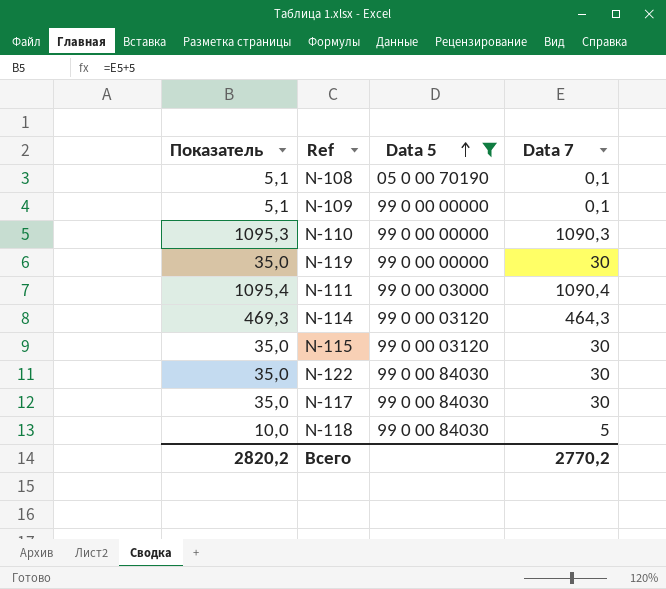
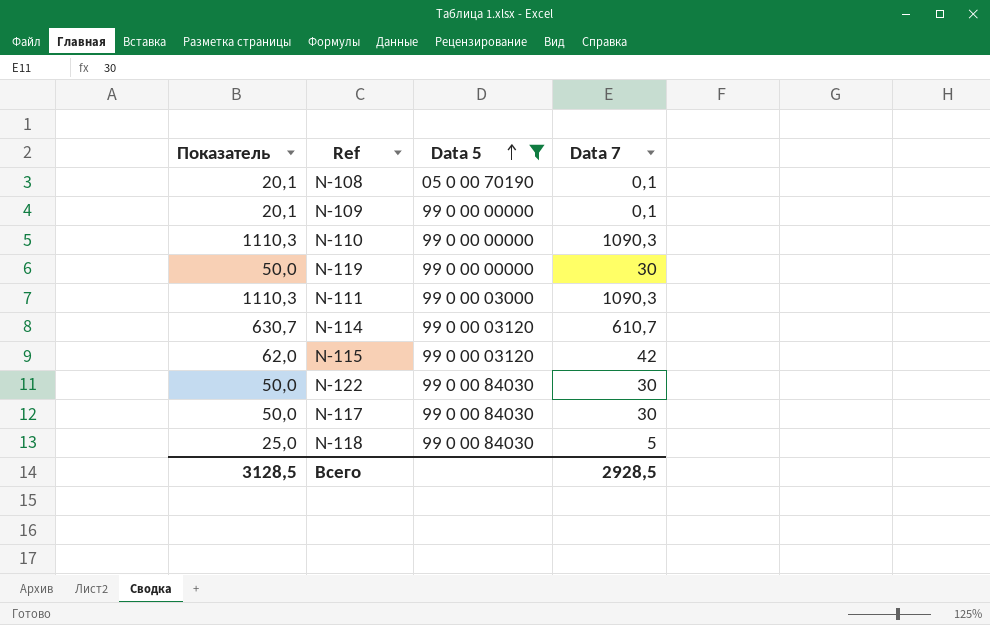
column Показатель | formula: [Data 7] + 5 -> [Data 7] + 20
N-111 | Data 7: 1090,4 -> 1090,3
N-114 | Data 7: 464,3 -> 610,7
N-115 | Data 7: 30 -> 42
Всего | Показатель: 2820,2 -> 3128,5
Всего | Data 7: 2770,2 -> 2928,5

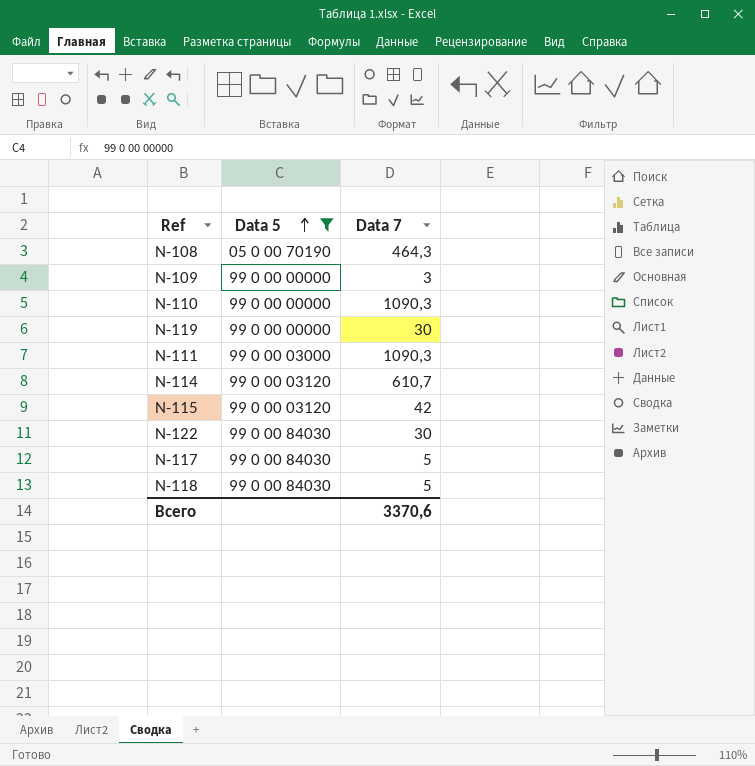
column Показатель | formula: [Data 7] + 20 -> none
N-108 | Data 7: 0,1 -> 464,3
N-109 | Data 7: 0,1 -> 3
N-117 | Data 7: 30 -> 5
Всего | Data 7: 2928,5 -> 3370,6

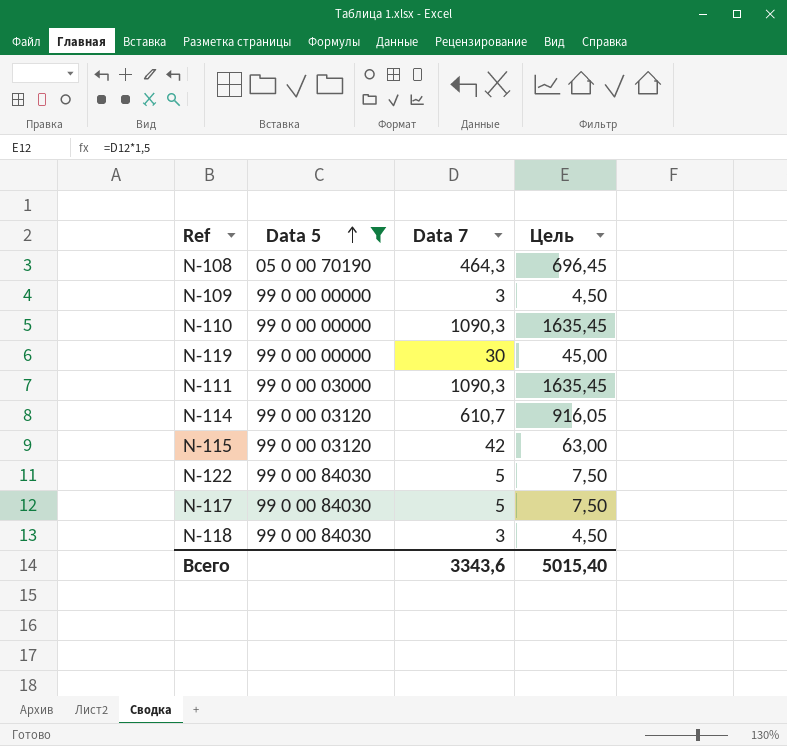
column Цель | formula: none -> [Data 7] * 1,5
N-122 | Data 7: 30 -> 5
N-118 | Data 7: 5 -> 3
Всего | Data 7: 3370,6 -> 3343,6

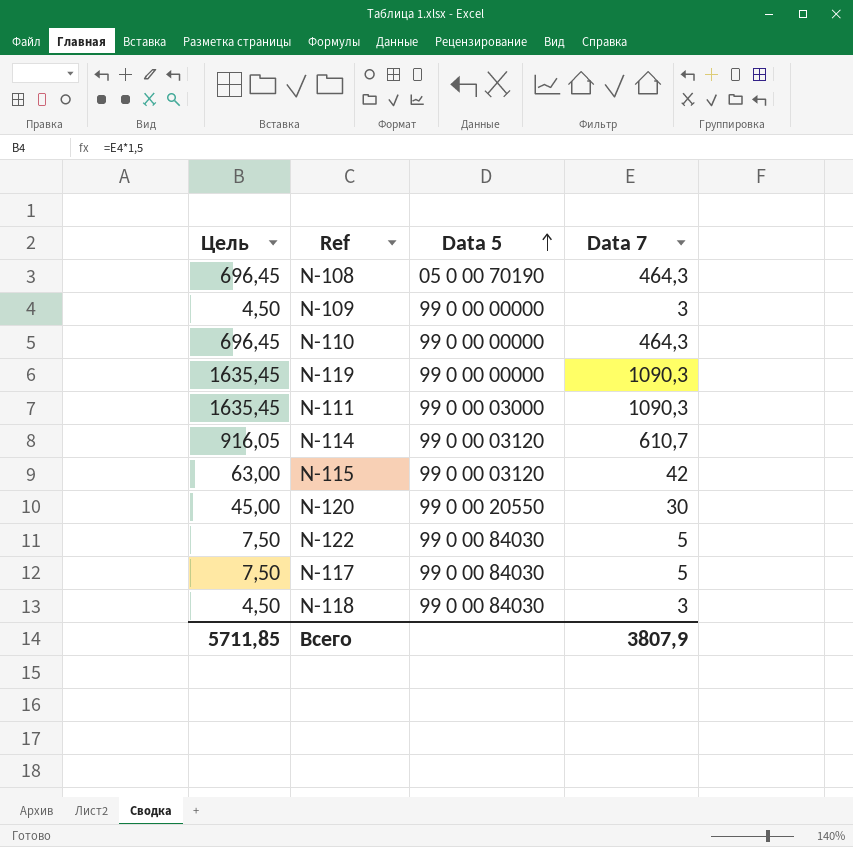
filter: Data 5 != 99 0 00 20550 -> none
column Цель | position: 4 -> 1
N-110 | Цель: 1635,45 -> 696,45
N-110 | Data 7: 1090,3 -> 464,3
N-119 | Цель: 45,00 -> 1635,45
N-119 | Data 7: 30 -> 1090,3
Всего | Цель: 5015,40 -> 5711,85
Всего | Data 7: 3343,6 -> 3807,9

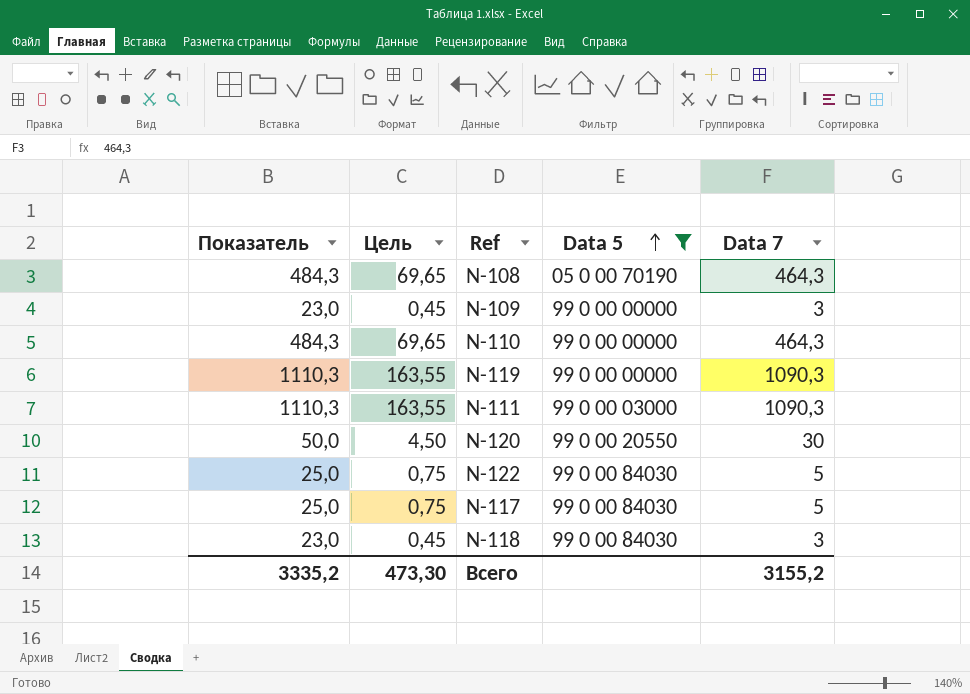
filter: none -> Data 5 != 99 0 00 03120
column Показатель | formula: none -> [Data 7] + 20
column Цель | formula: [Data 7] * 1,5 -> [Data 7] * 0,15
Всего | Цель: 5711,85 -> 473,30
Всего | Data 7: 3807,9 -> 3155,2

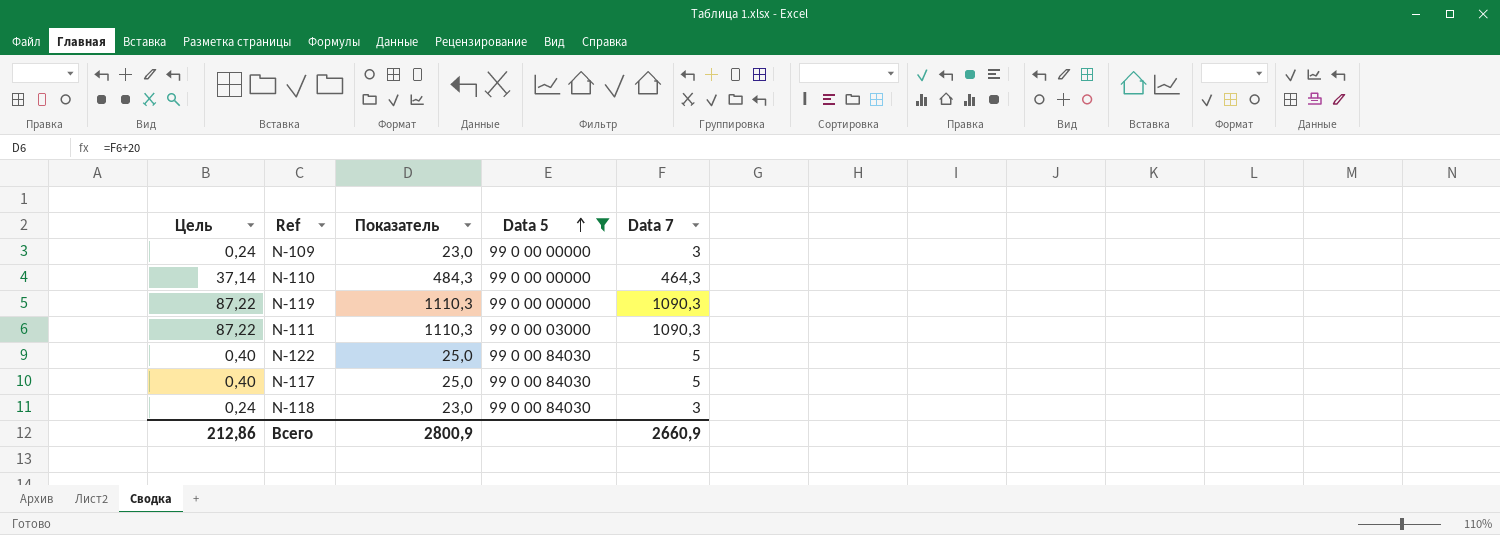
column Цель | formula: [Data 7] * 0,15 -> [Data 7] * 0,08
column Показатель | position: 1 -> 3
row N-108: 484,3 | 69,65 | 05 0 00 70190 | 464,3 -> none
row N-120: 50,0 | 4,50 | 99 0 00 20550 | 30 -> none
Всего | Цель: 473,30 -> 212,86
Всего | Показатель: 3335,2 -> 2800,9
Всего | Data 7: 3155,2 -> 2660,9

